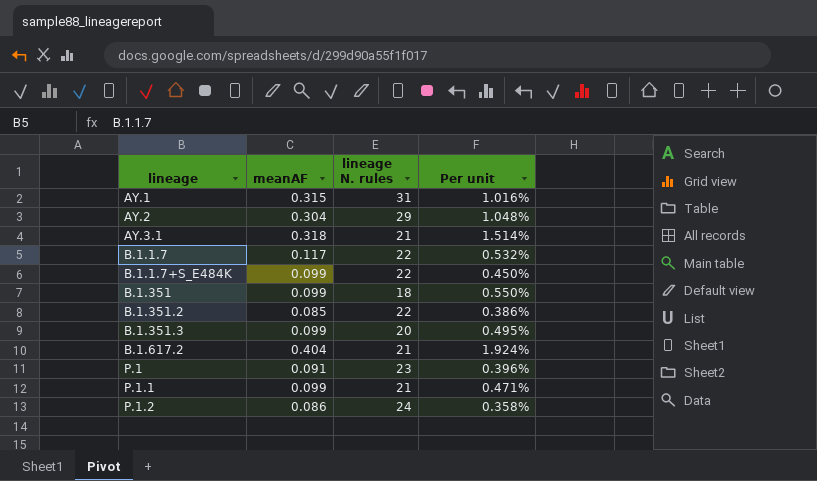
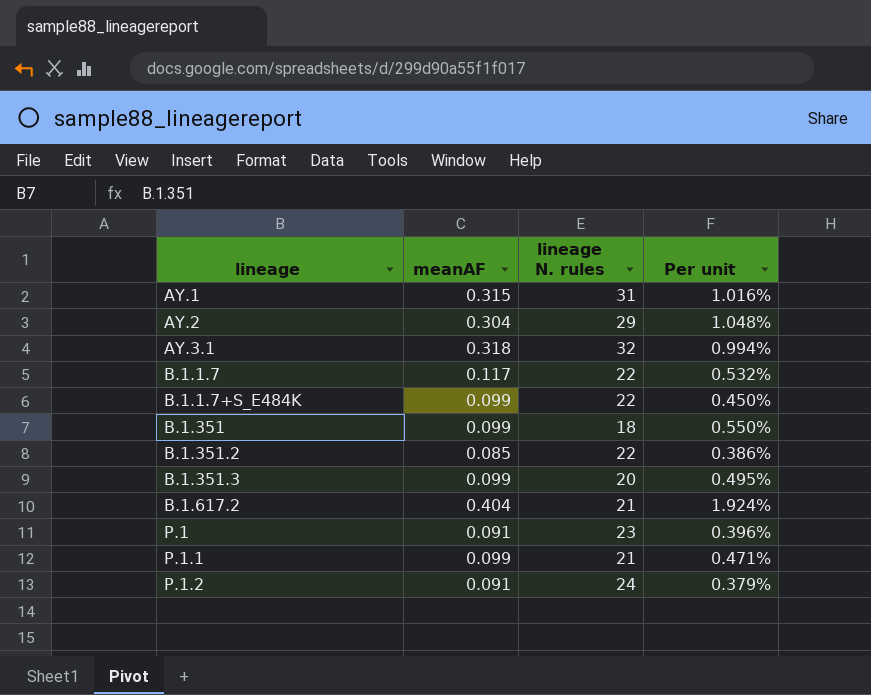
AY.3.1 | lineage N. rules: 21 -> 32
AY.3.1 | Per unit: 1.514% -> 0.994%
P.1.2 | meanAF: 0.086 -> 0.091
P.1.2 | Per unit: 0.358% -> 0.379%

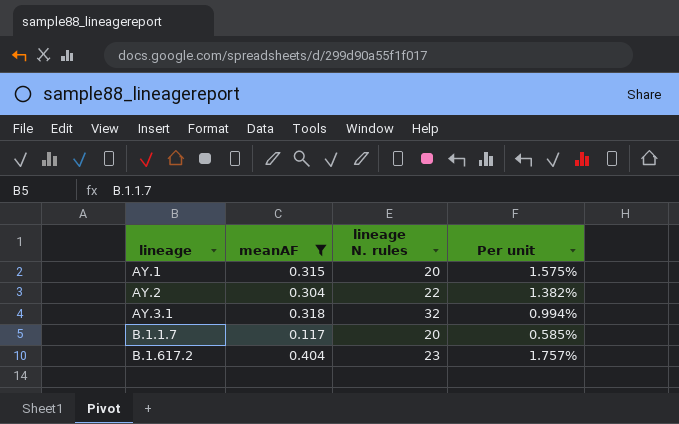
filter: none -> meanAF >= 0.117
AY.1 | lineage N. rules: 31 -> 20
AY.1 | Per unit: 1.016% -> 1.575%
AY.2 | lineage N. rules: 29 -> 22
AY.2 | Per unit: 1.048% -> 1.382%
B.1.1.7 | lineage N. rules: 22 -> 20
B.1.1.7 | Per unit: 0.532% -> 0.585%
B.1.617.2 | lineage N. rules: 21 -> 23
B.1.617.2 | Per unit: 1.924% -> 1.757%

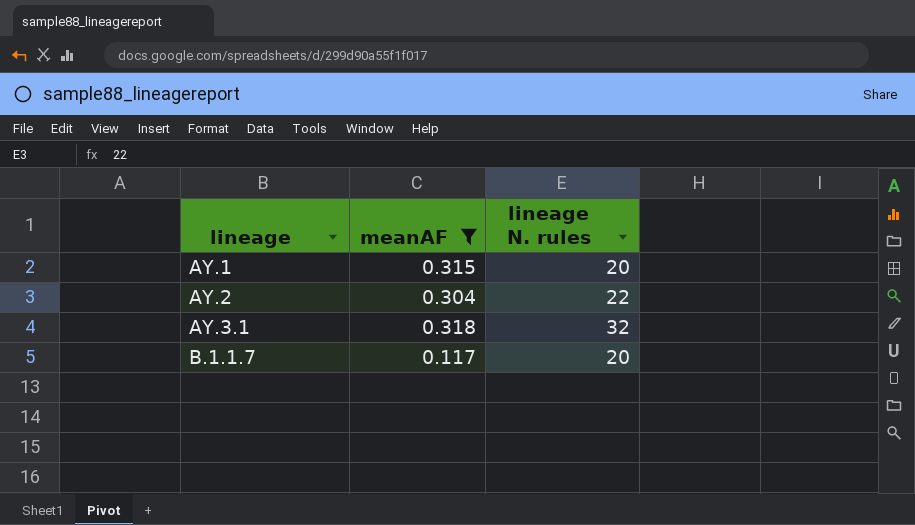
column Per unit | formula: [meanAF] / [lineage N. rules] -> none
row B.1.617.2: 0.404 | 23 | 1.757% -> none

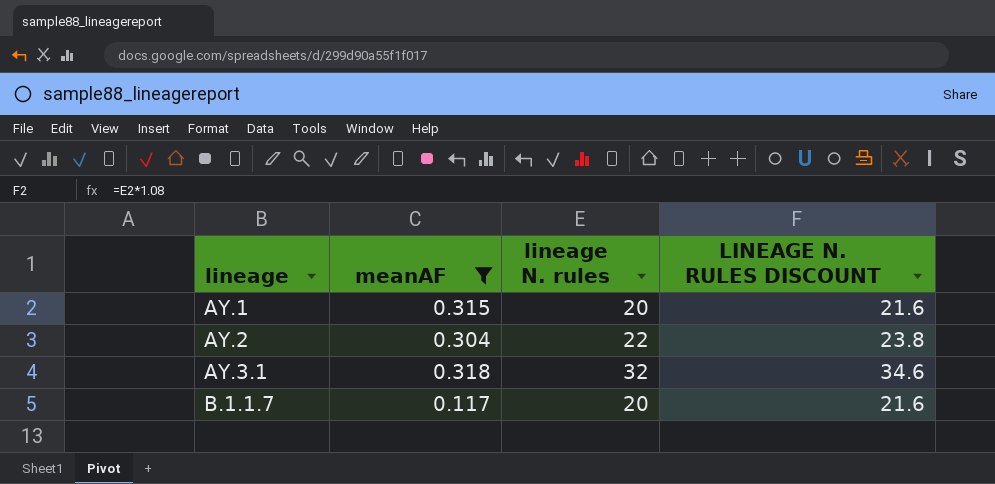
column LINEAGE N. RULES DISCOUNT | formula: none -> [lineage N. rules] * 1.08

